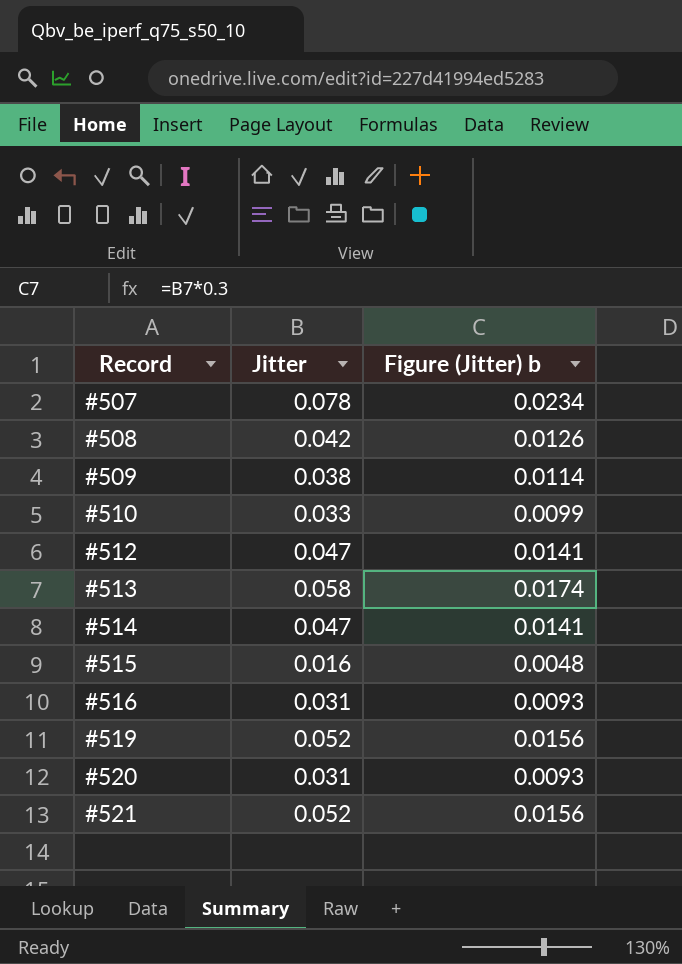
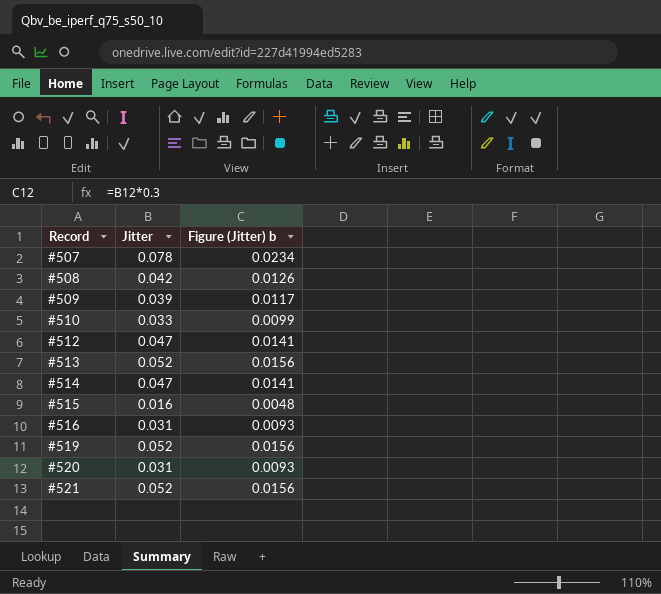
#509 | Jitter: 0.038 -> 0.039
#509 | Figure (Jitter) b: 0.0114 -> 0.0117
#513 | Jitter: 0.058 -> 0.052
#513 | Figure (Jitter) b: 0.0174 -> 0.0156

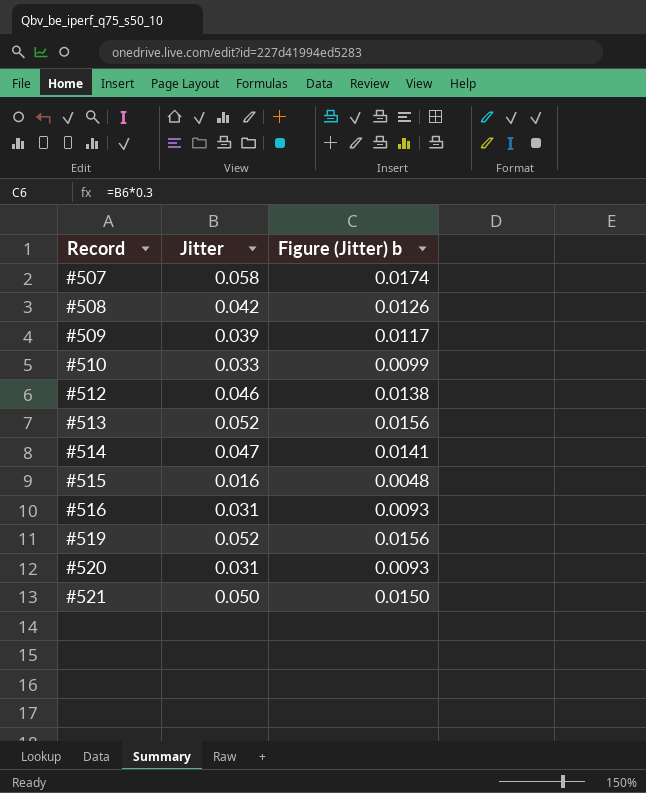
#507 | Jitter: 0.078 -> 0.058
#507 | Figure (Jitter) b: 0.0234 -> 0.0174
#512 | Jitter: 0.047 -> 0.046
#512 | Figure (Jitter) b: 0.0141 -> 0.0138
#521 | Jitter: 0.052 -> 0.050
#521 | Figure (Jitter) b: 0.0156 -> 0.0150

